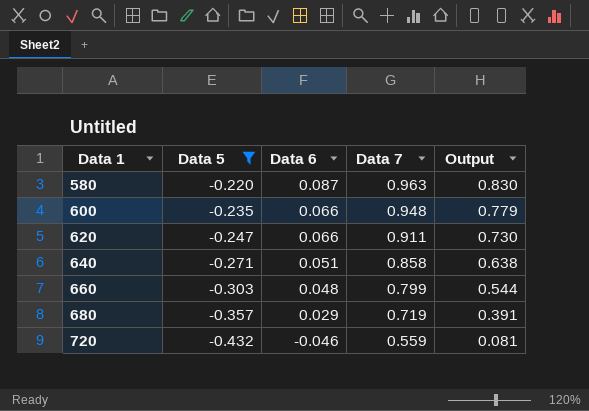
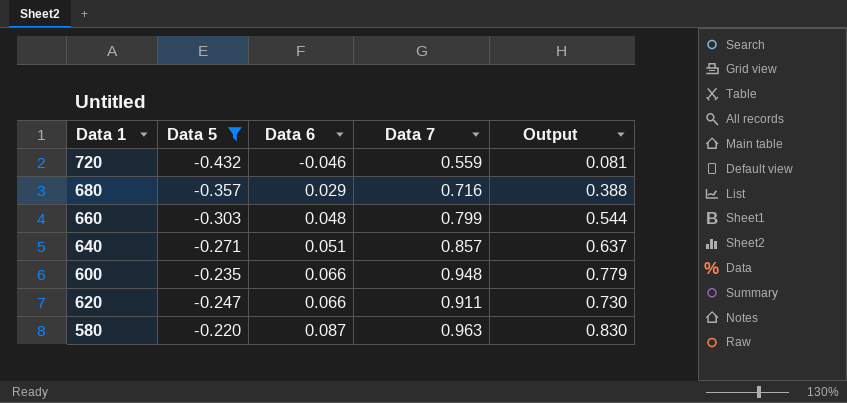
row order: Data 1 ascending -> Data 6 ascending
680 | Data 7: 0.719 -> 0.716
680 | Output: 0.391 -> 0.388
640 | Data 7: 0.858 -> 0.857
640 | Output: 0.638 -> 0.637

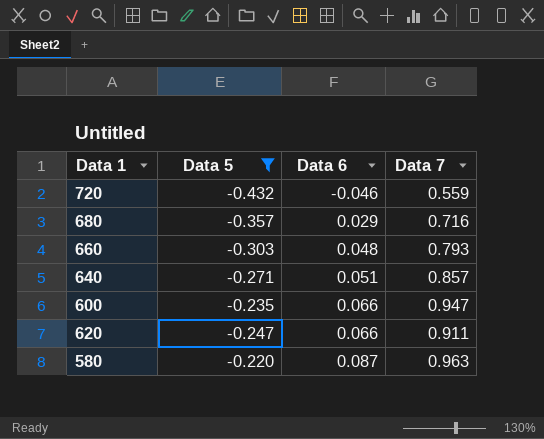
column Output | formula: [Data 5] + [Data 6] + [Data 7] -> none
660 | Data 7: 0.799 -> 0.793
600 | Data 7: 0.948 -> 0.947

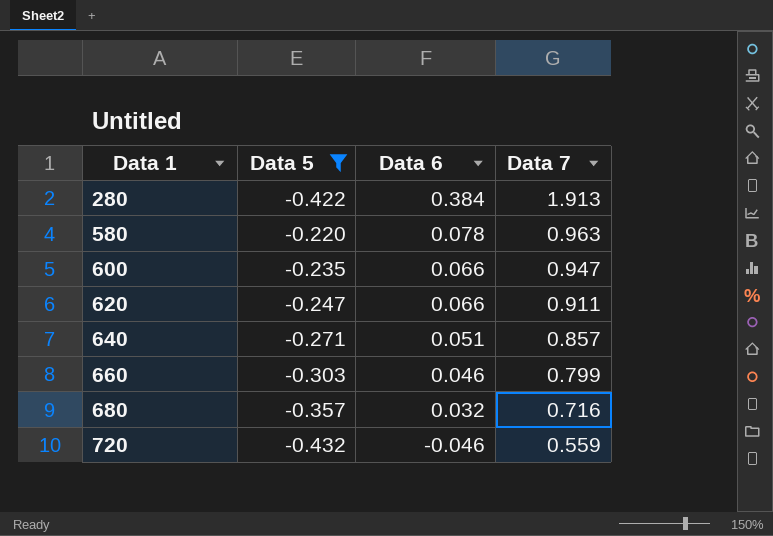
row order: Data 6 ascending -> Data 1 ascending
row 280: none -> -0.422 | 0.384 | 1.913
580 | Data 6: 0.087 -> 0.078
660 | Data 6: 0.048 -> 0.046
660 | Data 7: 0.793 -> 0.799
680 | Data 6: 0.029 -> 0.032

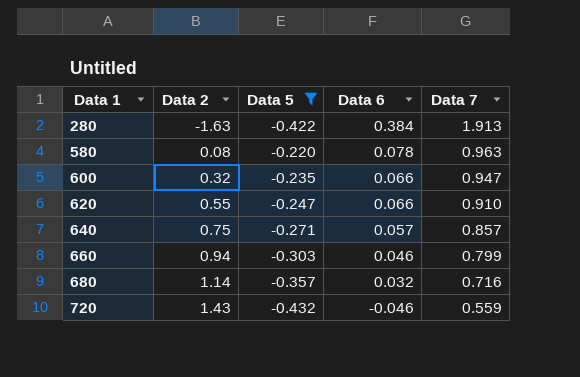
column Data 2 | position: none -> 2
620 | Data 7: 0.911 -> 0.910
640 | Data 6: 0.051 -> 0.057

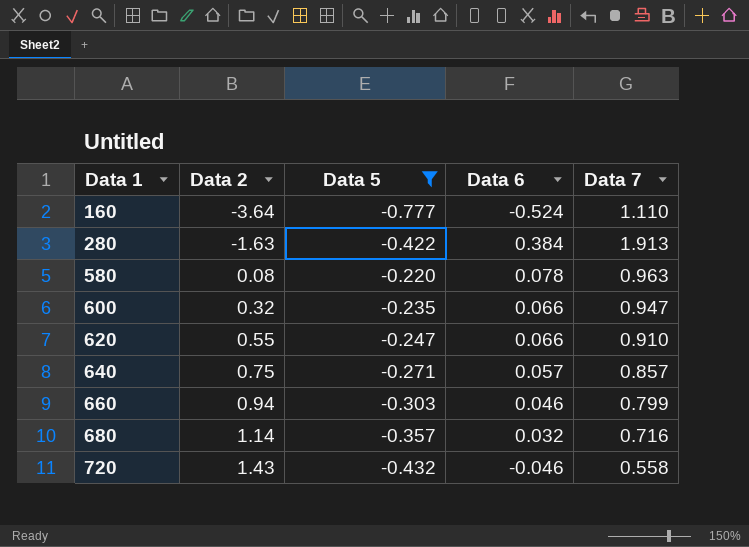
row 160: none -> -3.64 | -0.777 | -0.524 | 1.110
720 | Data 7: 0.559 -> 0.558

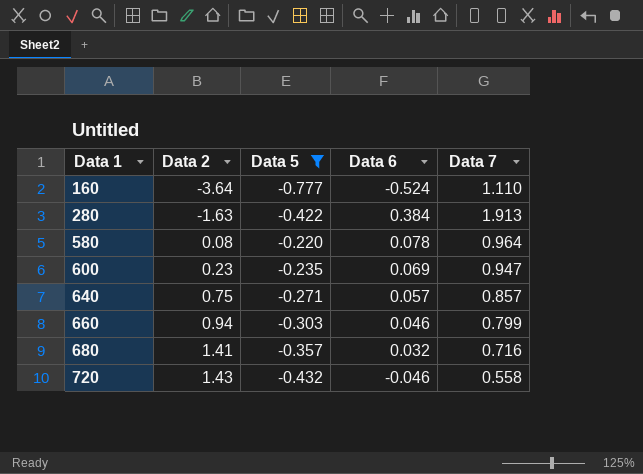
row 620: 0.55 | -0.247 | 0.066 | 0.910 -> none
580 | Data 7: 0.963 -> 0.964
600 | Data 2: 0.32 -> 0.23
600 | Data 6: 0.066 -> 0.069
680 | Data 2: 1.14 -> 1.41

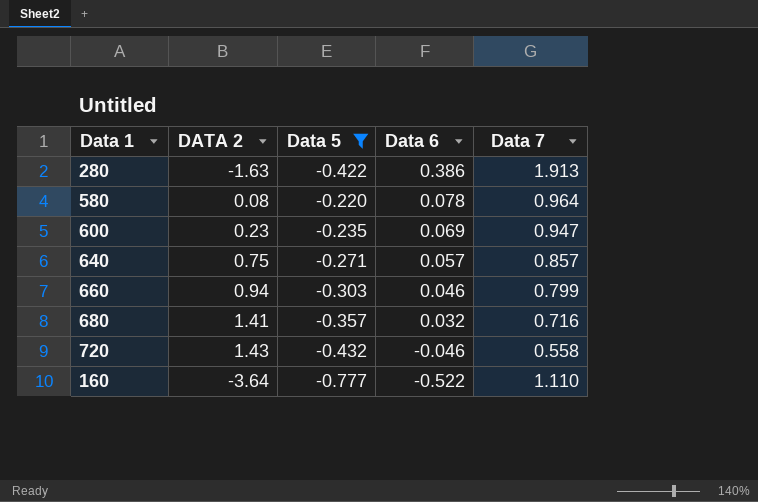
row order: Data 1 ascending -> Data 6 descending
column name: Data 2 -> DATA 2
280 | Data 6: 0.384 -> 0.386
160 | Data 6: -0.524 -> -0.522

